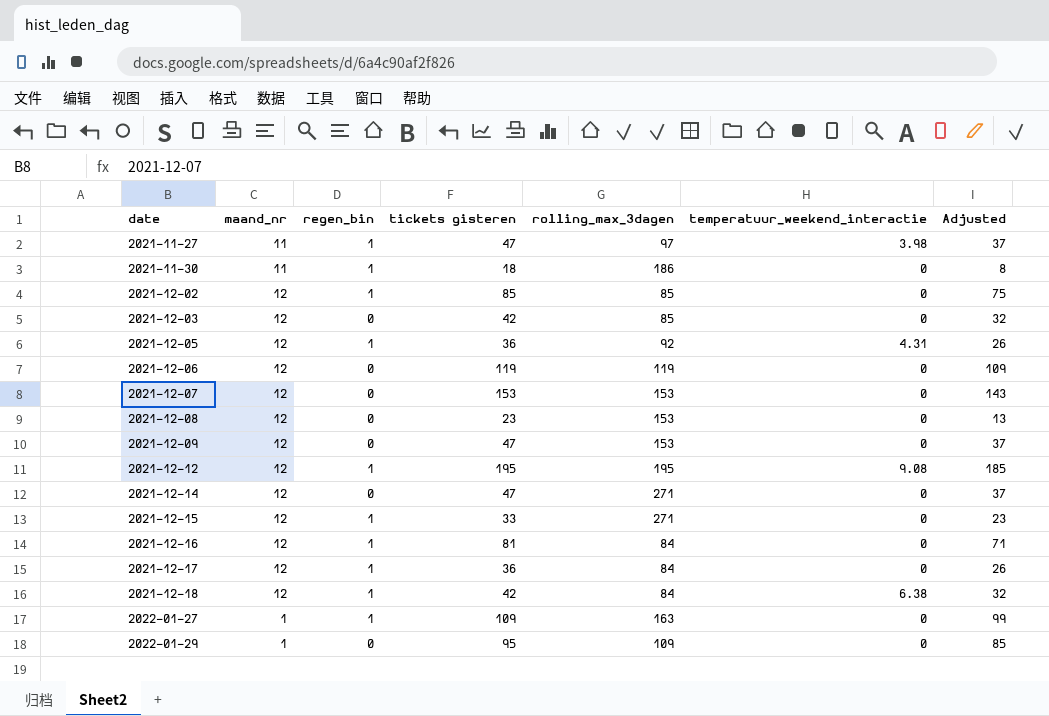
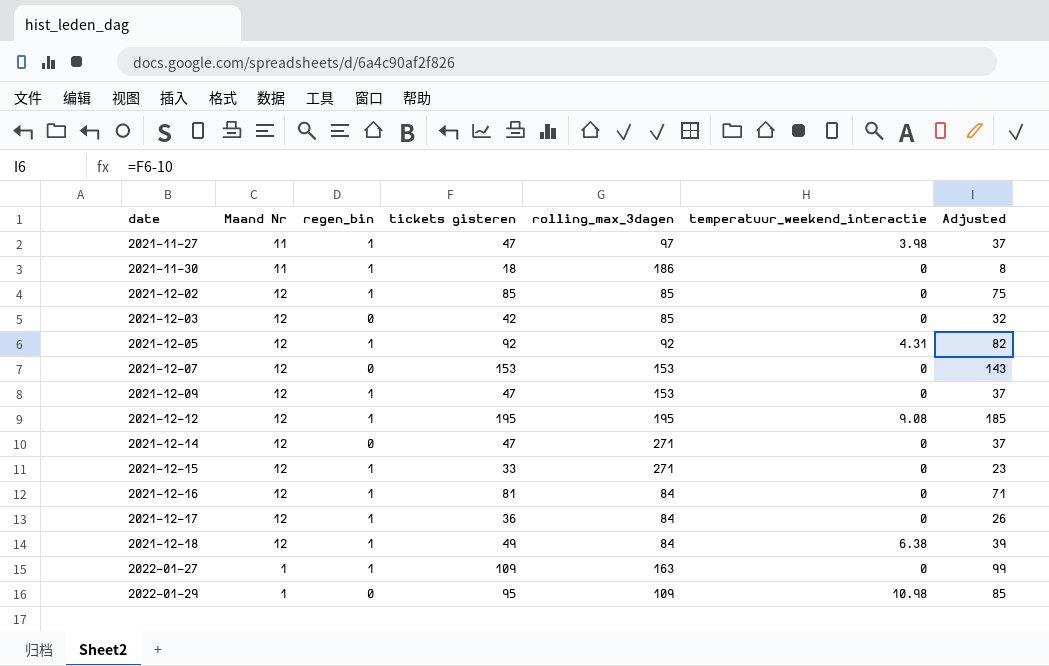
column name: maand_nr -> Maand Nr
row 2021-12-06: 12 | 0 | 119 | 119 | 0 | 109 -> none
row 2021-12-08: 12 | 0 | 23 | 153 | 0 | 13 -> none
2021-12-05 | tickets gisteren: 36 -> 92
2021-12-05 | Adjusted: 26 -> 82
2021-12-09 | regen_bin: 0 -> 1
2021-12-18 | tickets gisteren: 42 -> 49
2021-12-18 | Adjusted: 32 -> 39
2022-01-29 | temperatuur_weekend_interactie: 0 -> 10.98

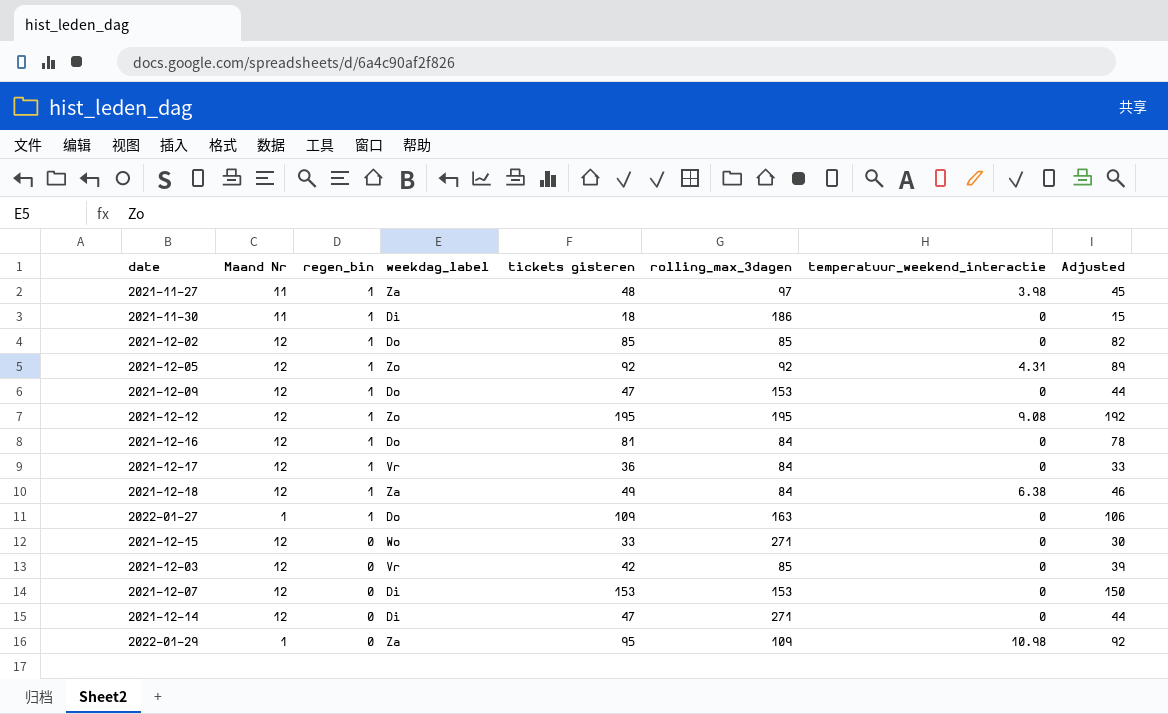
row order: date ascending -> regen_bin descending
column weekdag_label | position: none -> 4
column Adjusted | formula: [tickets gisteren] - 10 -> [tickets gisteren] - 3
2021-11-27 | tickets gisteren: 47 -> 48
2021-12-15 | regen_bin: 1 -> 0

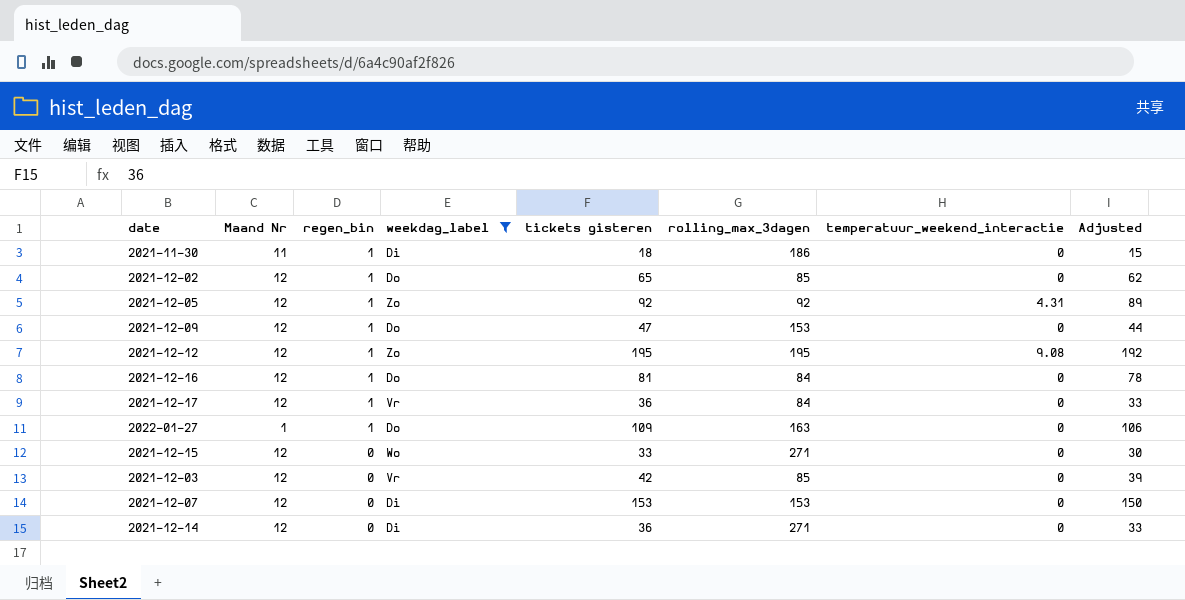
filter: none -> weekdag_label != Za
2021-12-02 | tickets gisteren: 85 -> 65
2021-12-02 | Adjusted: 82 -> 62
2021-12-14 | tickets gisteren: 47 -> 36
2021-12-14 | Adjusted: 44 -> 33

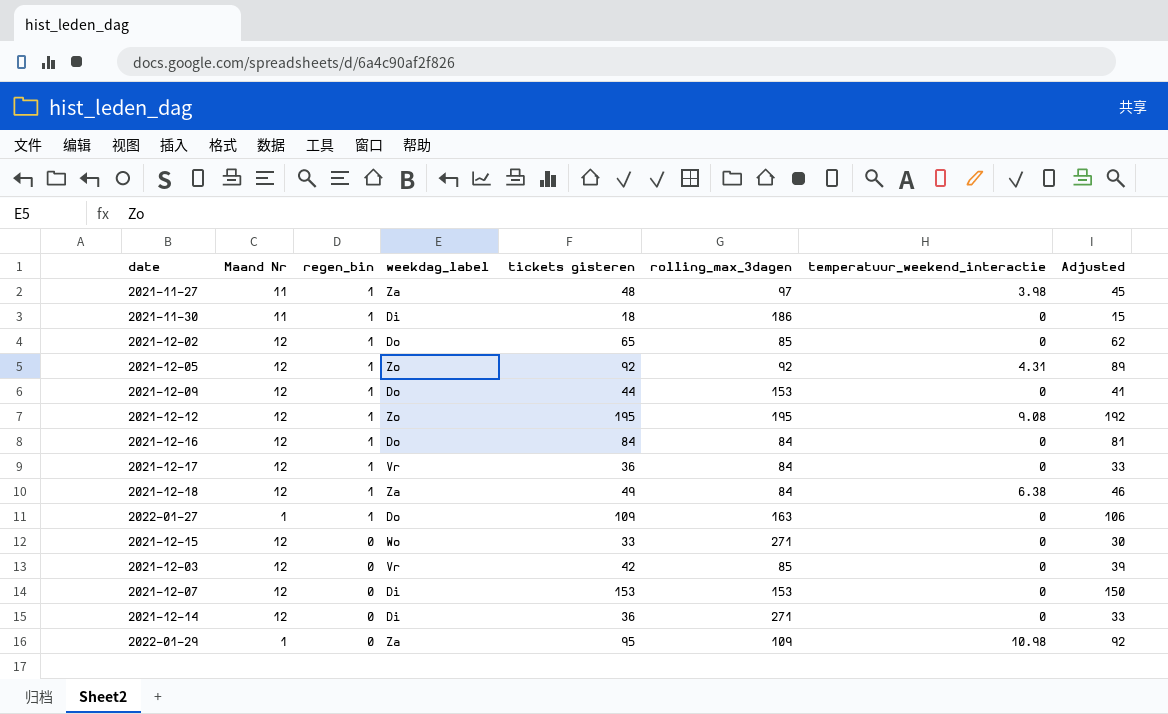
filter: weekdag_label != Za -> none
2021-12-09 | tickets gisteren: 47 -> 44
2021-12-09 | Adjusted: 44 -> 41
2021-12-16 | tickets gisteren: 81 -> 84
2021-12-16 | Adjusted: 78 -> 81

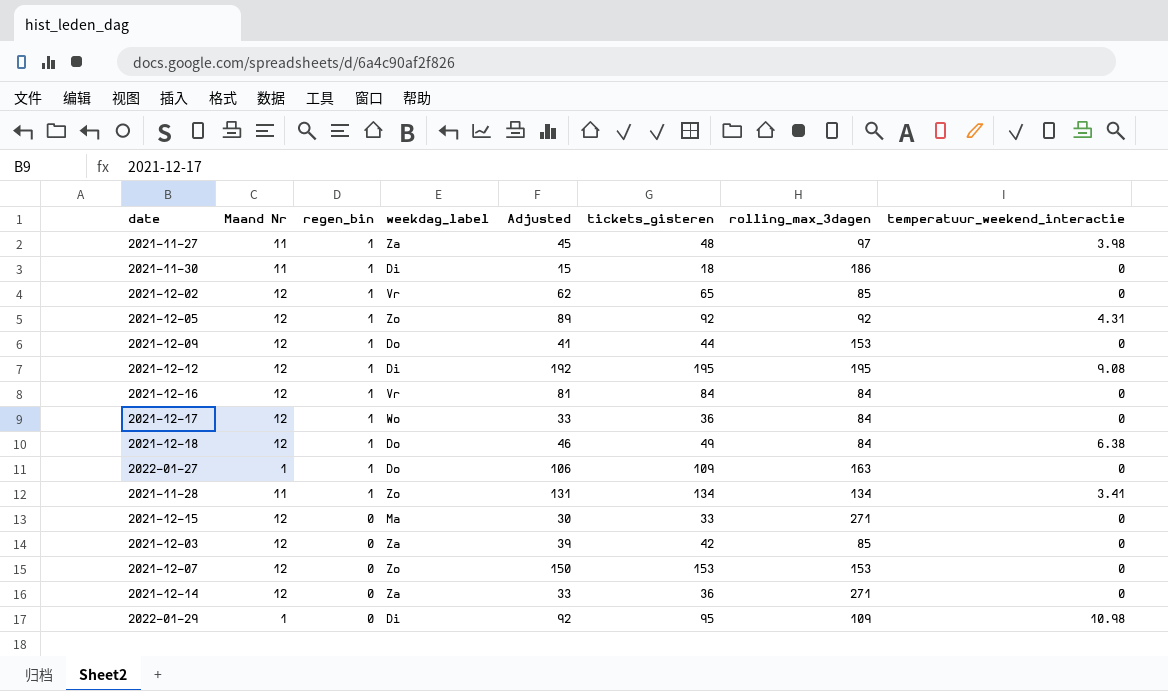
column Adjusted | position: 8 -> 5
column name: tickets gisteren -> tickets_gisteren
2021-12-02 | weekdag_label: Do -> Vr
2021-12-12 | weekdag_label: Zo -> Di
2021-12-16 | weekdag_label: Do -> Vr
2021-12-17 | weekdag_label: Vr -> Wo
2021-12-18 | weekdag_label: Za -> Do
row 2021-11-28: none -> 11 | 1 | Zo | 131 | 134 | 134 | 3.41
2021-12-15 | weekdag_label: Wo -> Ma
2021-12-03 | weekdag_label: Vr -> Za
2021-12-07 | weekdag_label: Di -> Zo
2021-12-14 | weekdag_label: Di -> Za
2022-01-29 | weekdag_label: Za -> Di

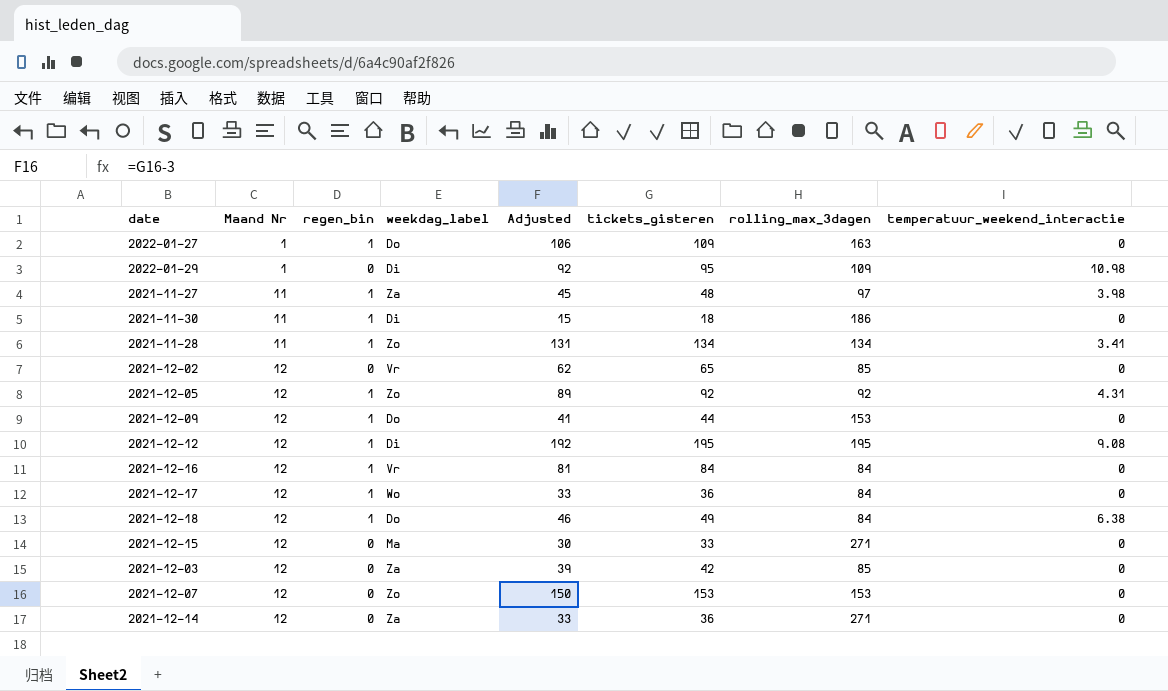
row order: regen_bin descending -> Maand Nr ascending
2021-12-02 | regen_bin: 1 -> 0

